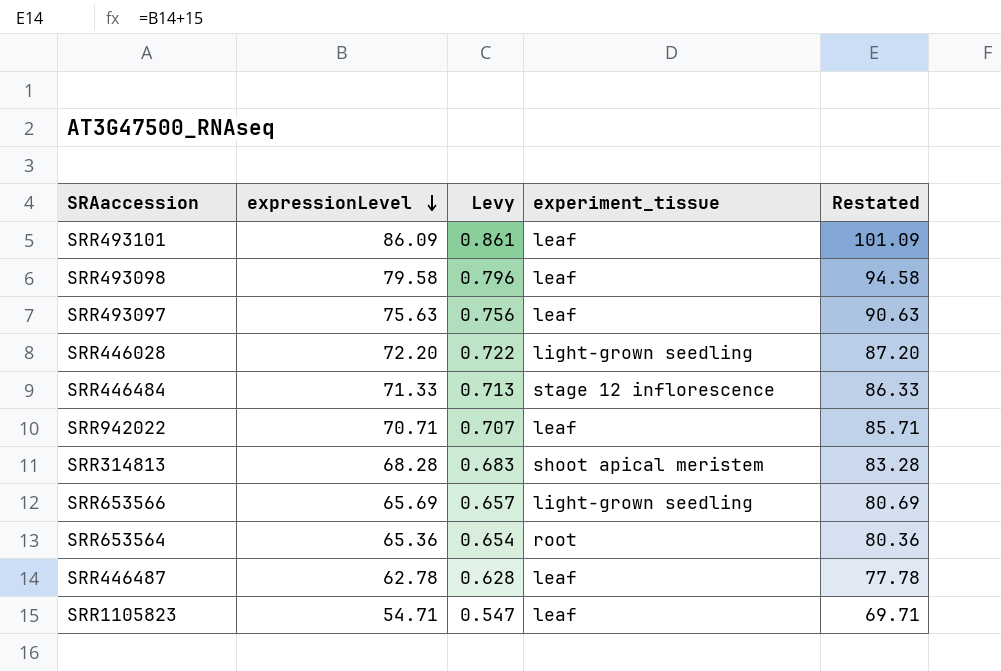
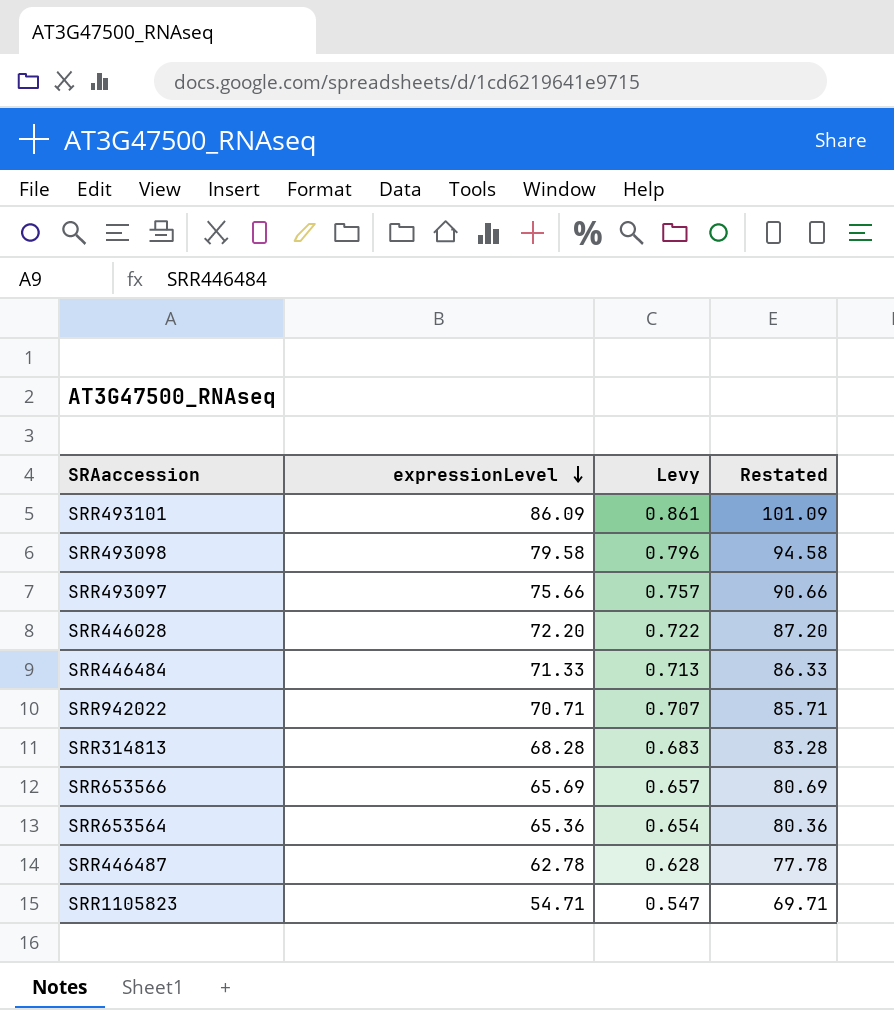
column experiment_tissue | position: 4 -> none
SRR493097 | expressionLevel: 75.63 -> 75.66
SRR493097 | Levy: 0.756 -> 0.757
SRR493097 | Restated: 90.63 -> 90.66

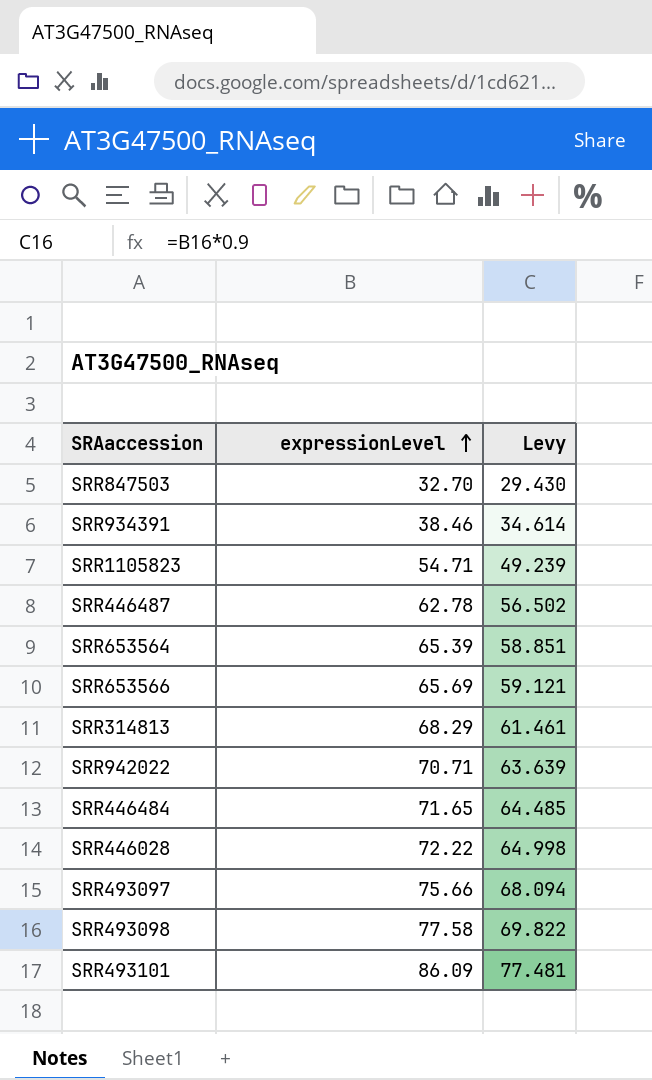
row order: expressionLevel descending -> expressionLevel ascending
column Restated | formula: [expressionLevel] + 15 -> none
column Levy | formula: [expressionLevel] * 0.01 -> [expressionLevel] * 0.9
row SRR847503: none -> 32.70 | 29.430
row SRR934391: none -> 38.46 | 34.614
SRR653564 | expressionLevel: 65.36 -> 65.39
SRR314813 | expressionLevel: 68.28 -> 68.29
SRR446484 | expressionLevel: 71.33 -> 71.65
SRR446028 | expressionLevel: 72.20 -> 72.22
SRR493098 | expressionLevel: 79.58 -> 77.58

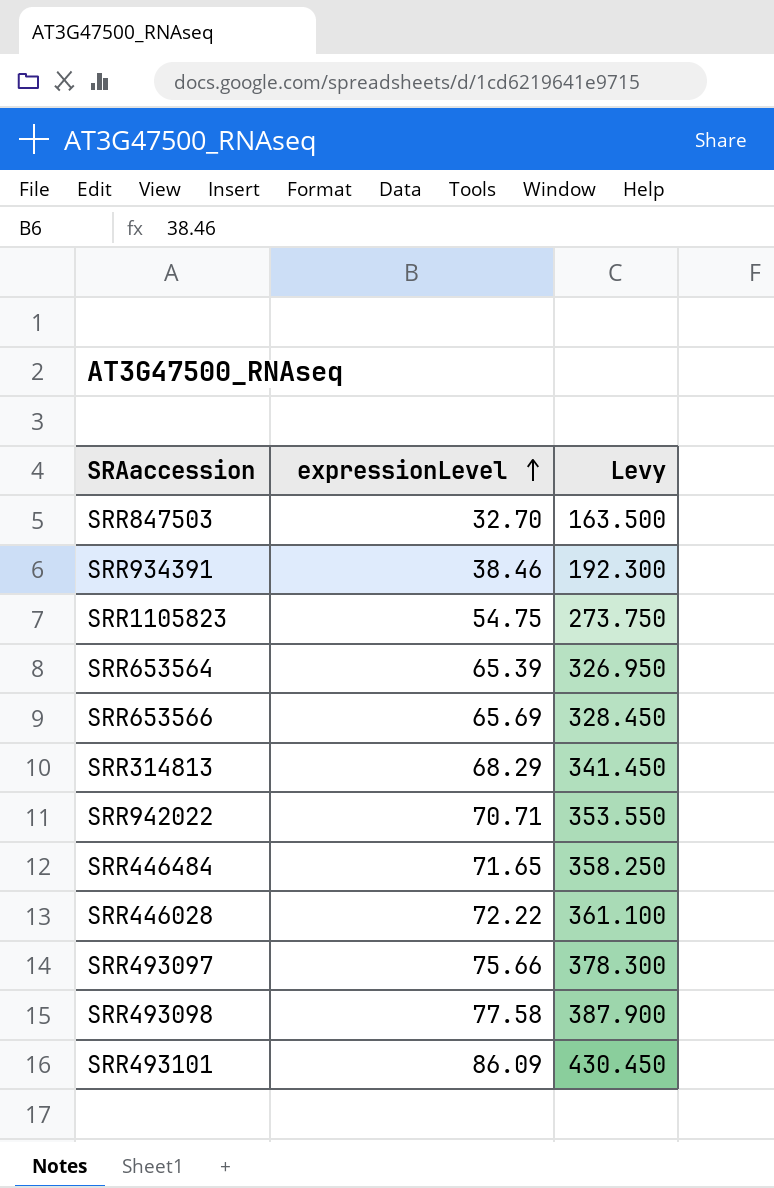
column Levy | formula: [expressionLevel] * 0.9 -> [expressionLevel] * 5
row SRR446487: 62.78 | 56.502 -> none
SRR1105823 | expressionLevel: 54.71 -> 54.75

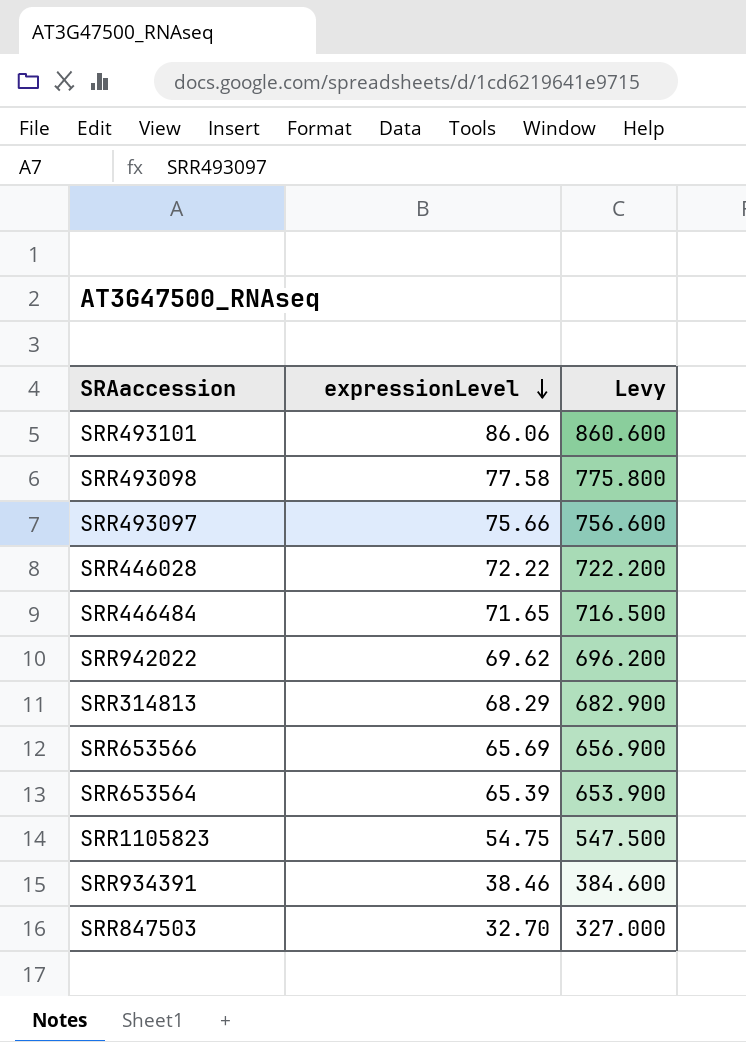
row order: expressionLevel ascending -> expressionLevel descending
column Levy | formula: [expressionLevel] * 5 -> [expressionLevel] * 10
SRR493101 | expressionLevel: 86.09 -> 86.06
SRR942022 | expressionLevel: 70.71 -> 69.62

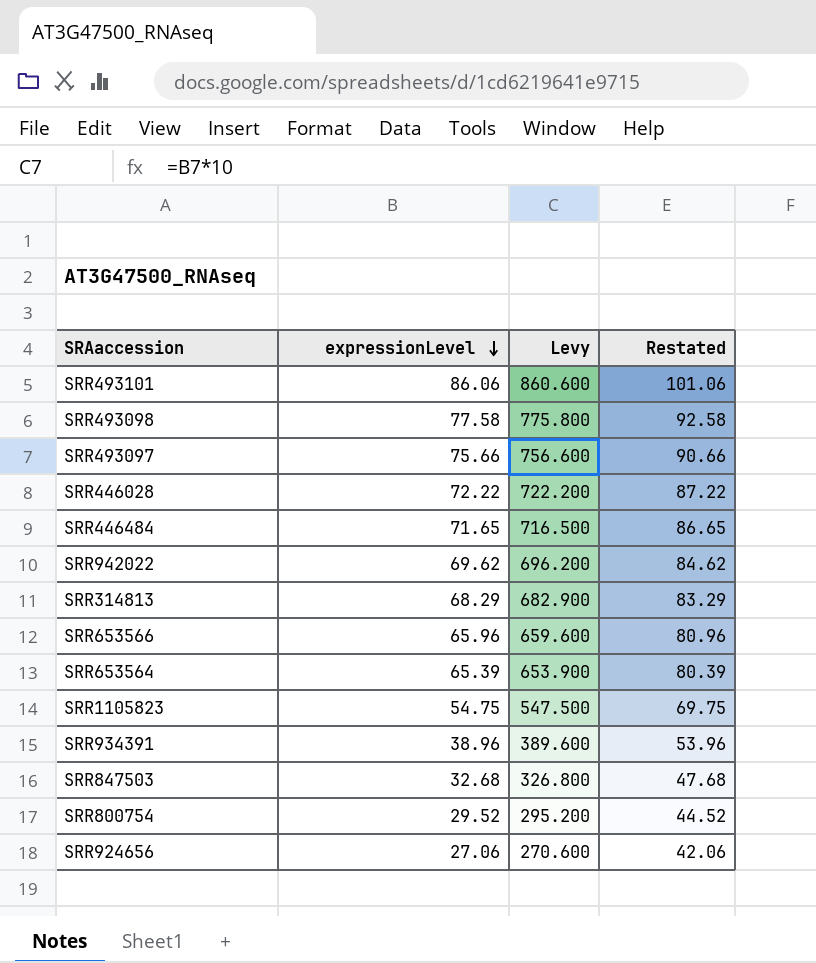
column Restated | formula: none -> [expressionLevel] + 15
SRR653566 | expressionLevel: 65.69 -> 65.96
SRR653566 | Levy: 656.900 -> 659.600
SRR934391 | expressionLevel: 38.46 -> 38.96
SRR934391 | Levy: 384.600 -> 389.600
SRR847503 | expressionLevel: 32.70 -> 32.68
SRR847503 | Levy: 327.000 -> 326.800
row SRR800754: none -> 29.52 | 295.200 | 44.52
row SRR924656: none -> 27.06 | 270.600 | 42.06

